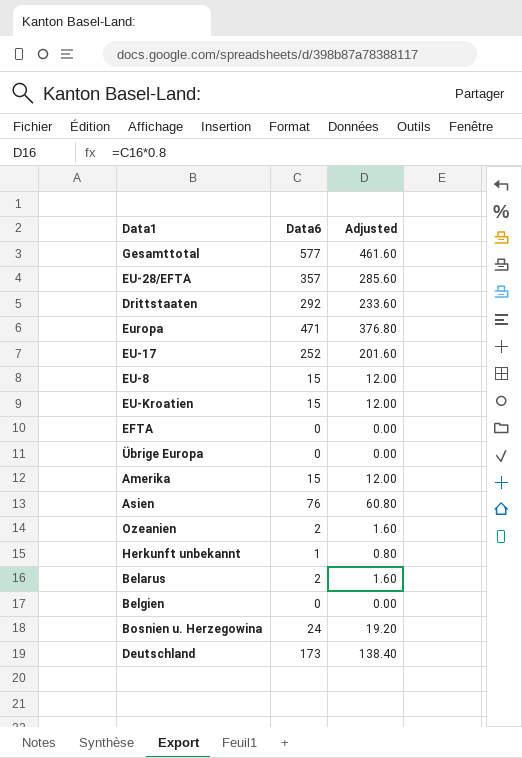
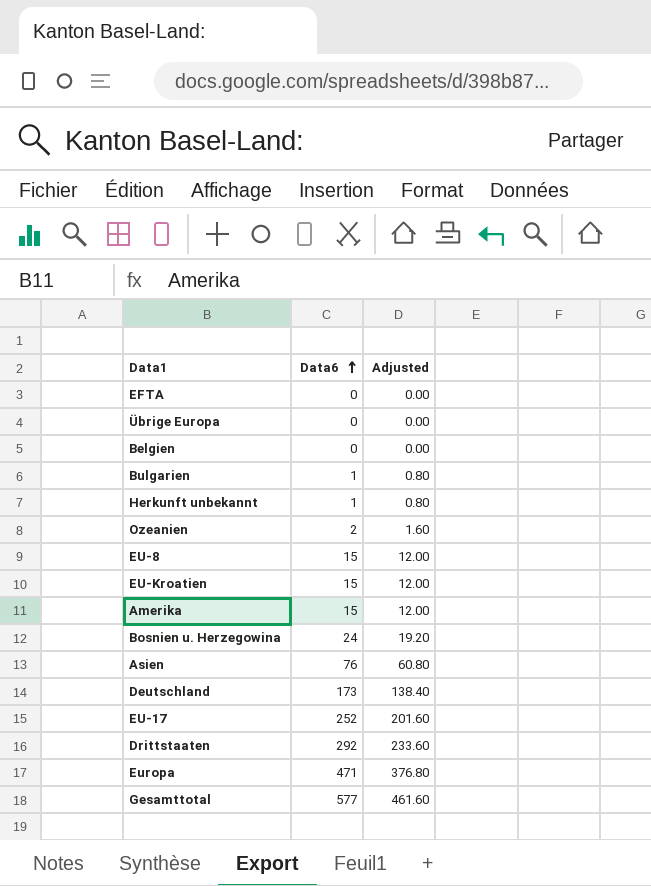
row order: none -> Data6 ascending
row EU-28/EFTA: 357 | 285.60 -> none
row Belarus: 2 | 1.60 -> none
row Bulgarien: none -> 1 | 0.80

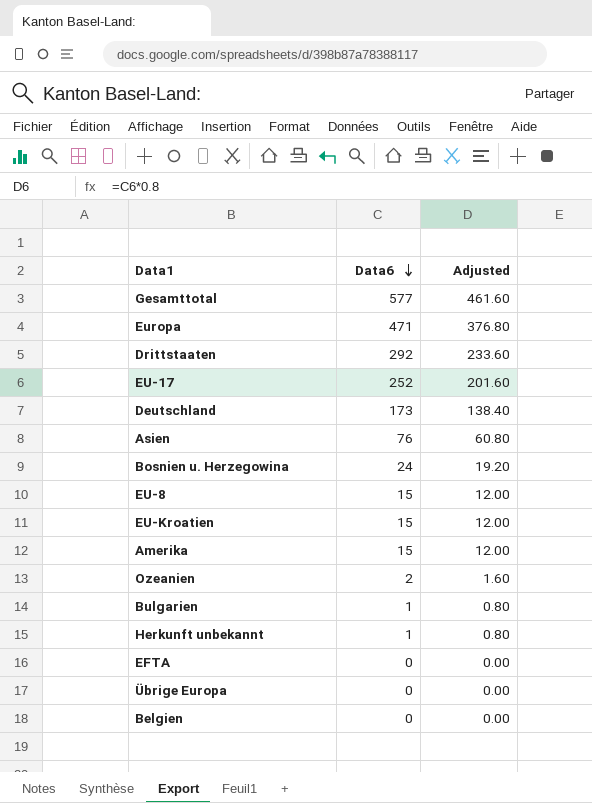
row order: Data6 ascending -> Data6 descending

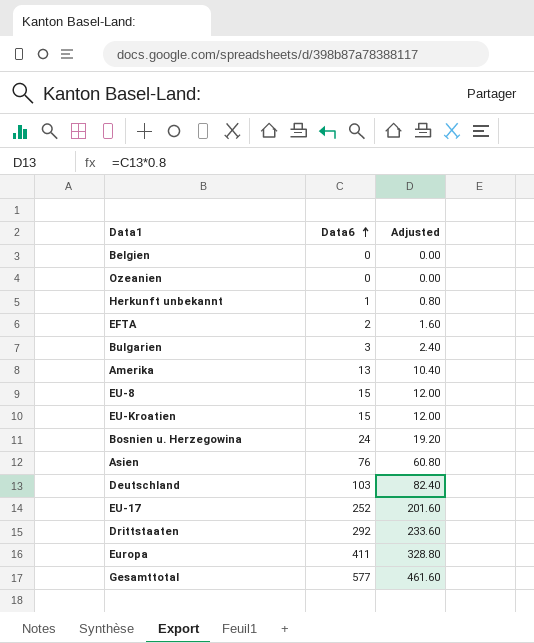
row order: Data6 descending -> Data6 ascending
row Übrige Europa: 0 | 0.00 -> none
Ozeanien | Data6: 2 -> 0
Ozeanien | Adjusted: 1.60 -> 0.00
EFTA | Data6: 0 -> 2
EFTA | Adjusted: 0.00 -> 1.60
Bulgarien | Data6: 1 -> 3
Bulgarien | Adjusted: 0.80 -> 2.40
Amerika | Data6: 15 -> 13
Amerika | Adjusted: 12.00 -> 10.40
Deutschland | Data6: 173 -> 103
Deutschland | Adjusted: 138.40 -> 82.40
Europa | Data6: 471 -> 411
Europa | Adjusted: 376.80 -> 328.80

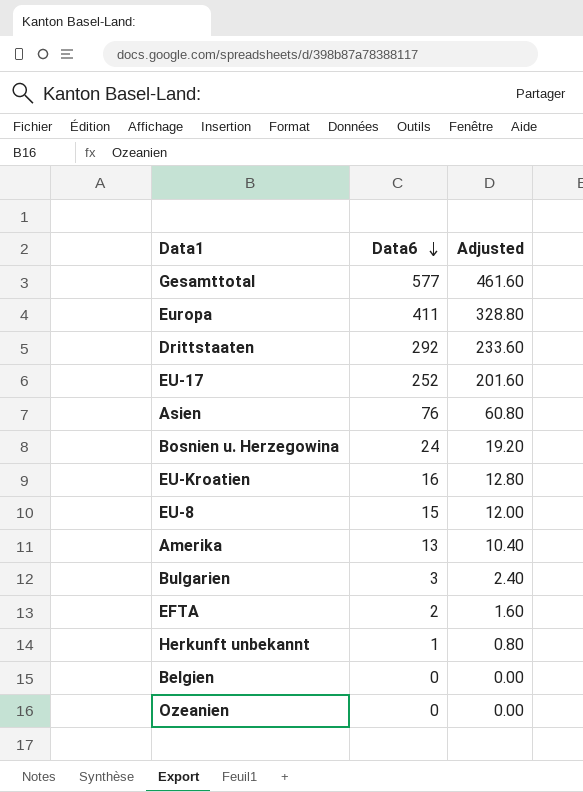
row order: Data6 ascending -> Data6 descending
row Deutschland: 103 | 82.40 -> none
EU-Kroatien | Data6: 15 -> 16
EU-Kroatien | Adjusted: 12.00 -> 12.80

